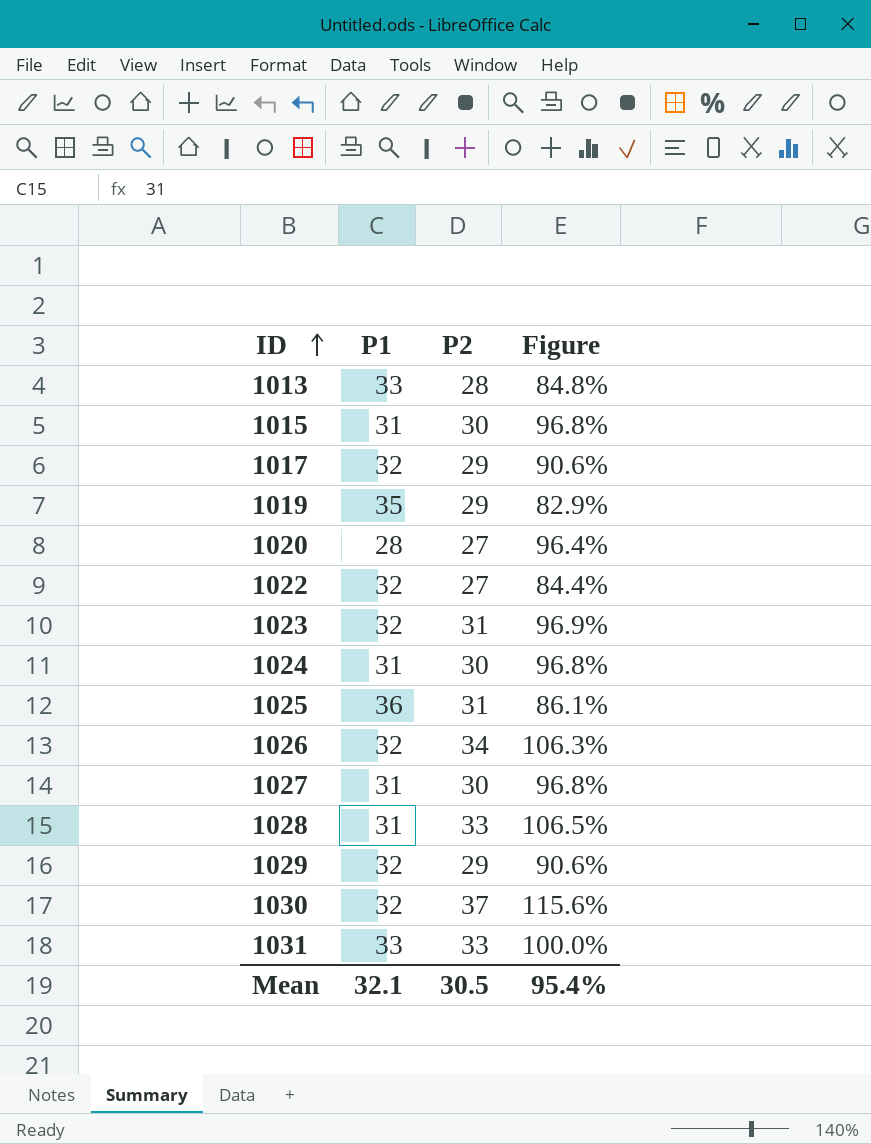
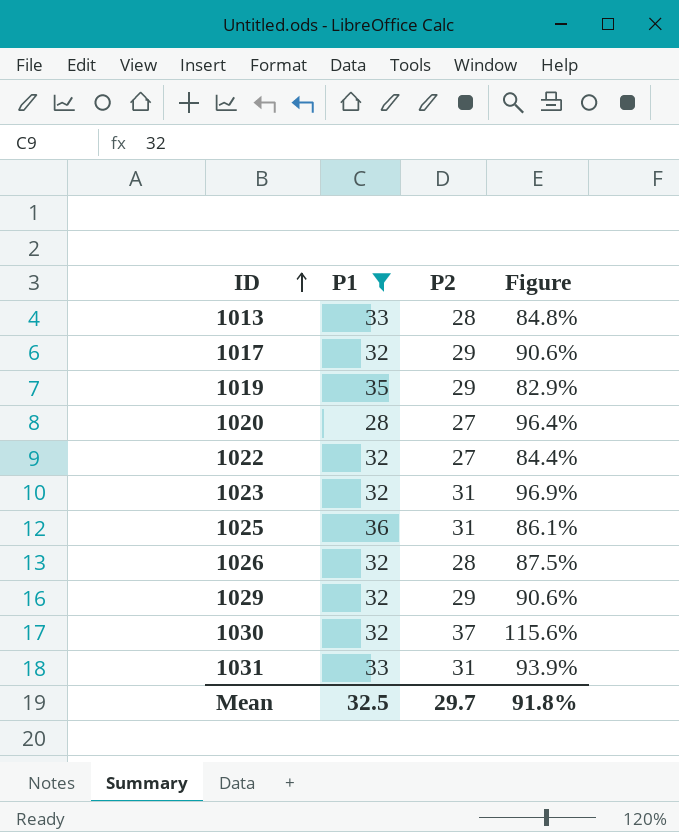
filter: none -> P1 != 31
1026 | P2: 34 -> 28
1026 | Figure: 106.3% -> 87.5%
1031 | P2: 33 -> 31
1031 | Figure: 100.0% -> 93.9%
Mean | P1: 32.1 -> 32.5
Mean | P2: 30.5 -> 29.7
Mean | Figure: 95.4% -> 91.8%

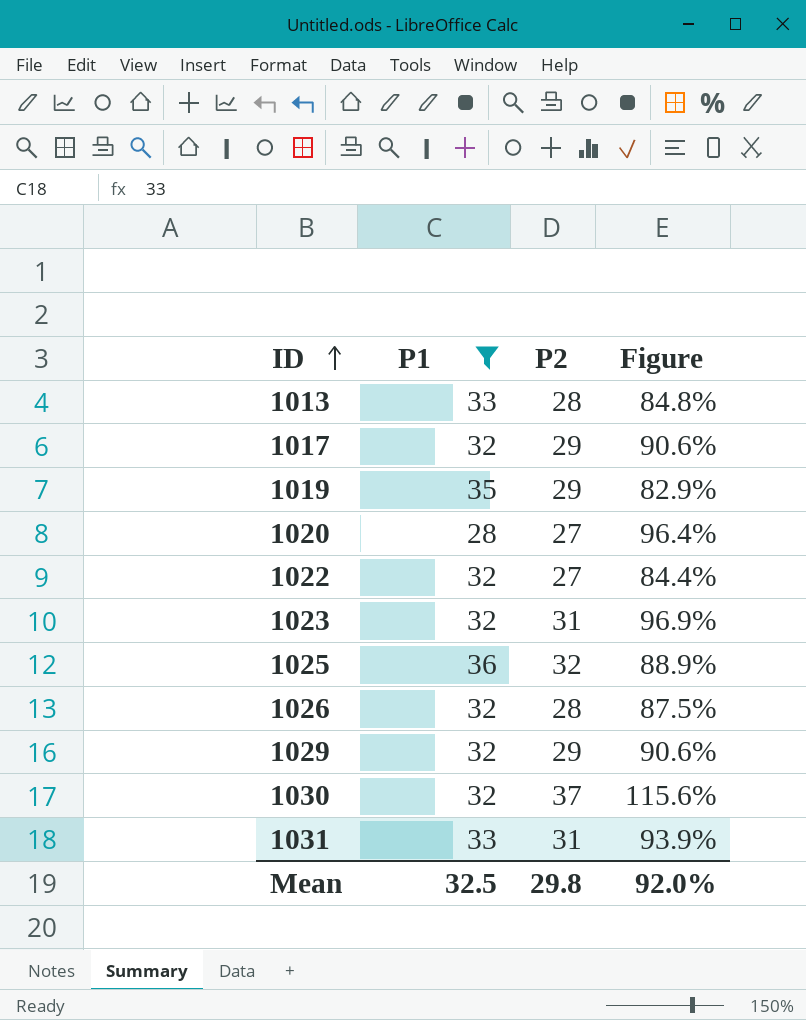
1025 | P2: 31 -> 32
1025 | Figure: 86.1% -> 88.9%
Mean | P2: 29.7 -> 29.8
Mean | Figure: 91.8% -> 92.0%

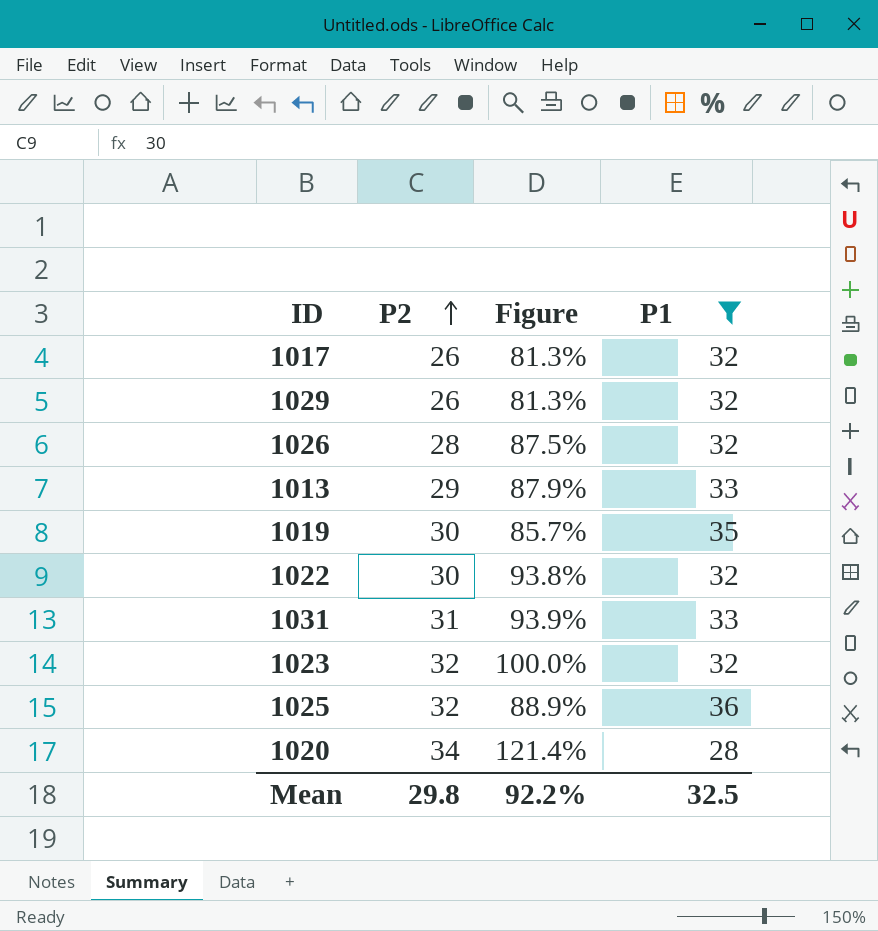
row order: ID ascending -> P2 ascending
column P1 | position: 2 -> 4
row 1030: 32 | 37 | 115.6% -> none
1017 | P2: 29 -> 26
1017 | Figure: 90.6% -> 81.3%
1029 | P2: 29 -> 26
1029 | Figure: 90.6% -> 81.3%
1013 | P2: 28 -> 29
1013 | Figure: 84.8% -> 87.9%
1019 | P2: 29 -> 30
1019 | Figure: 82.9% -> 85.7%
1022 | P2: 27 -> 30
1022 | Figure: 84.4% -> 93.8%
1023 | P2: 31 -> 32
1023 | Figure: 96.9% -> 100.0%
1020 | P2: 27 -> 34
1020 | Figure: 96.4% -> 121.4%
Mean | Figure: 92.0% -> 92.2%

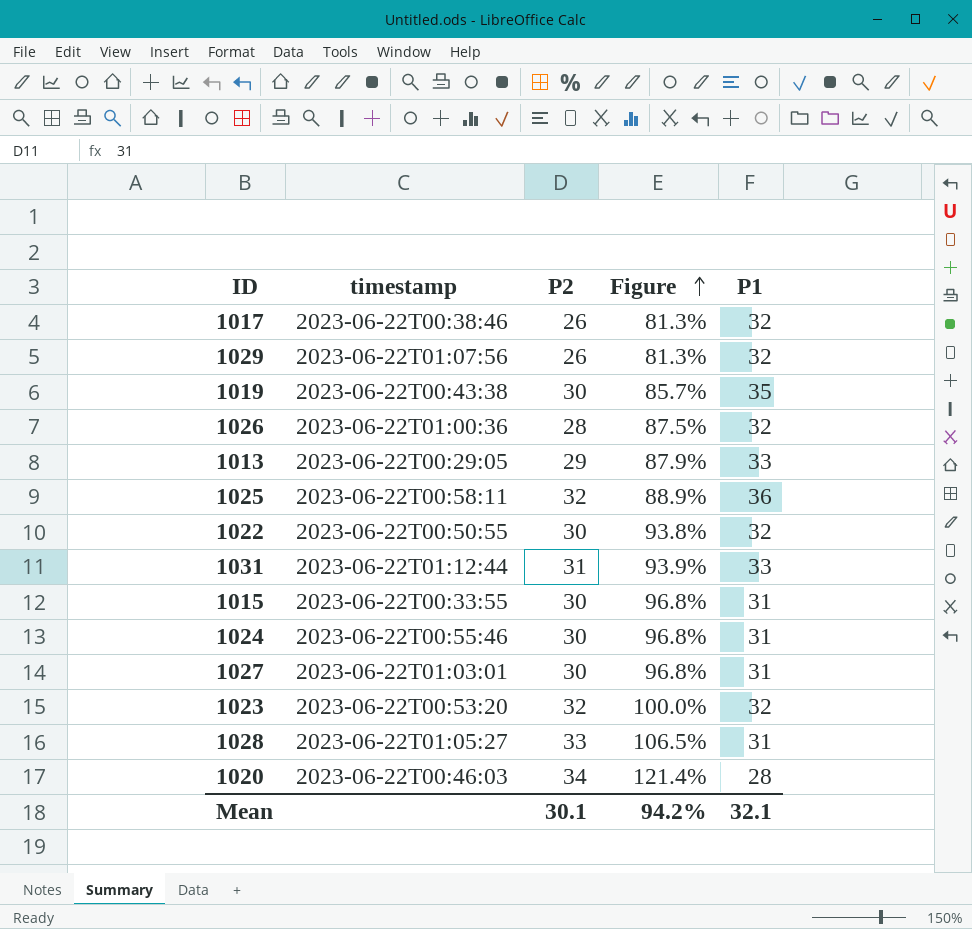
filter: P1 != 31 -> none
row order: P2 ascending -> Figure ascending
column timestamp | position: none -> 2
Mean | P2: 29.8 -> 30.1
Mean | Figure: 92.2% -> 94.2%
Mean | P1: 32.5 -> 32.1

